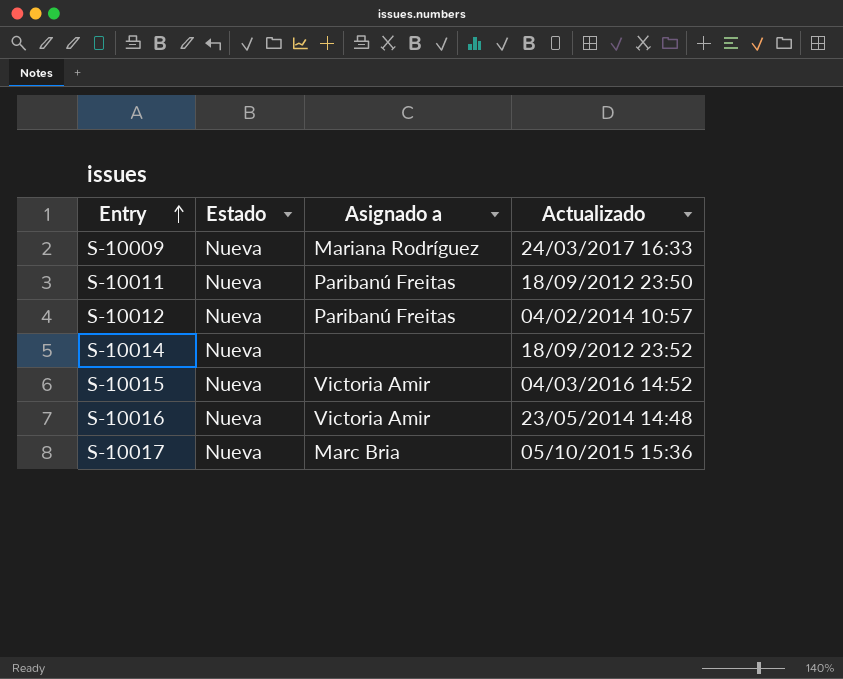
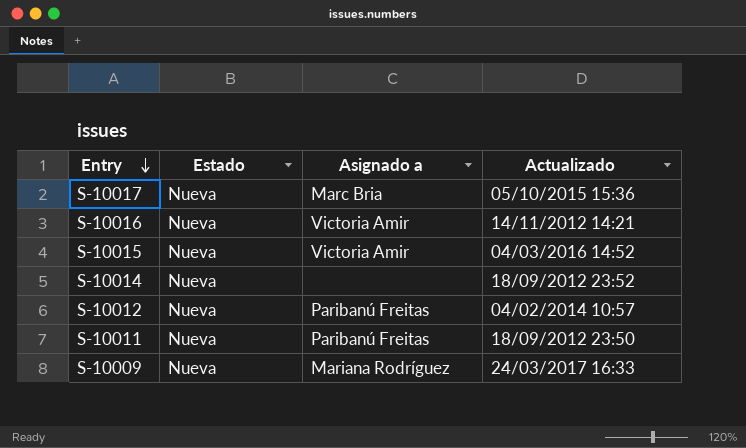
row order: Entry ascending -> Entry descending
S-10016 | Actualizado: 23/05/2014 14:48 -> 14/11/2012 14:21

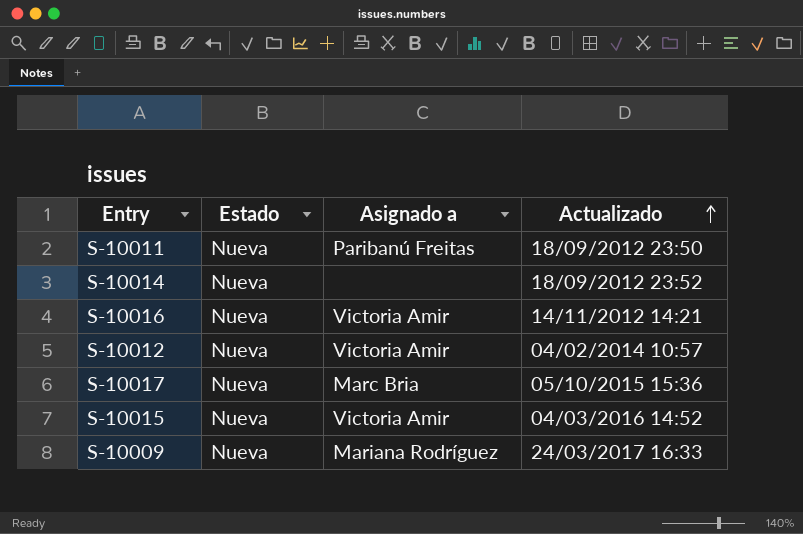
row order: Entry descending -> Actualizado ascending
S-10012 | Asignado a: Paribanú Freitas -> Victoria Amir

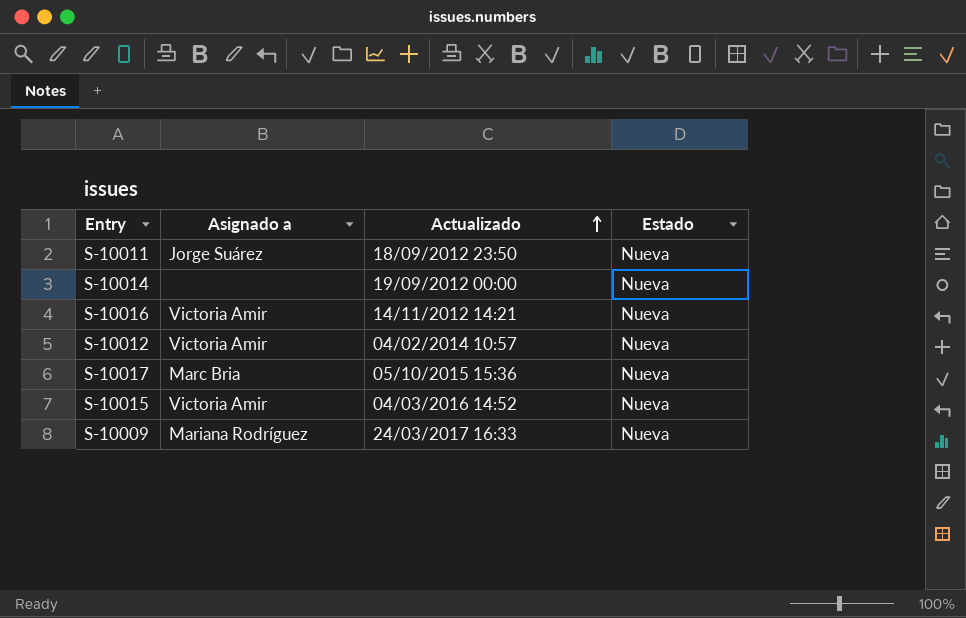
column Estado | position: 2 -> 4
S-10011 | Asignado a: Paribanú Freitas -> Jorge Suárez
S-10014 | Actualizado: 18/09/2012 23:52 -> 19/09/2012 00:00

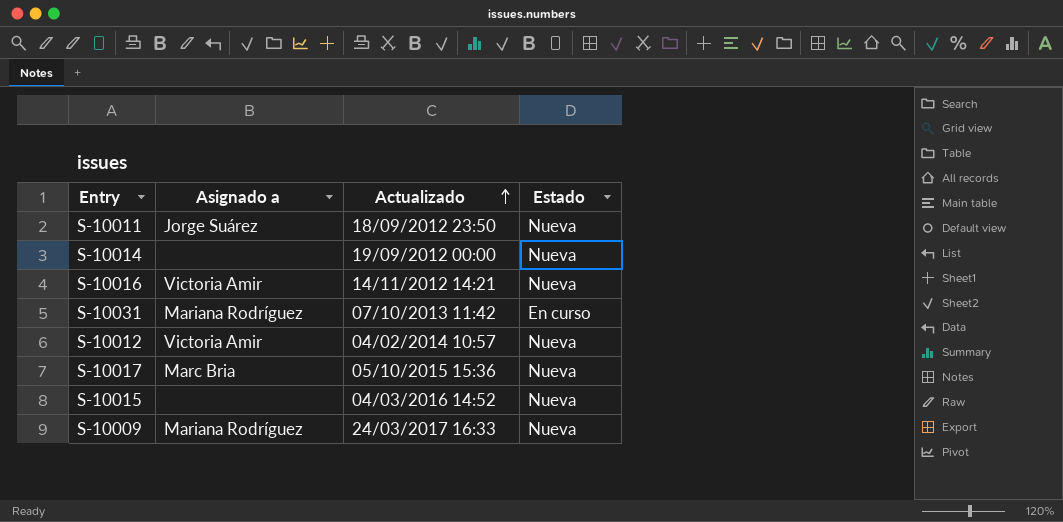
row S-10031: none -> Mariana Rodríguez | 07/10/2013 11:42 | En curso
S-10015 | Asignado a: Victoria Amir -> none

